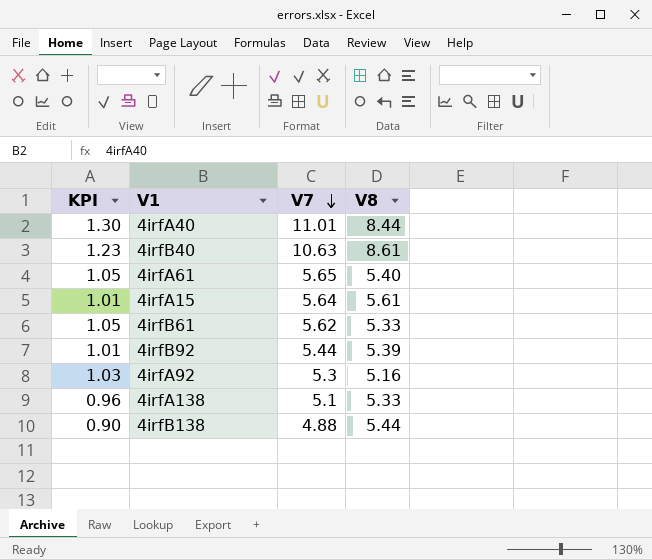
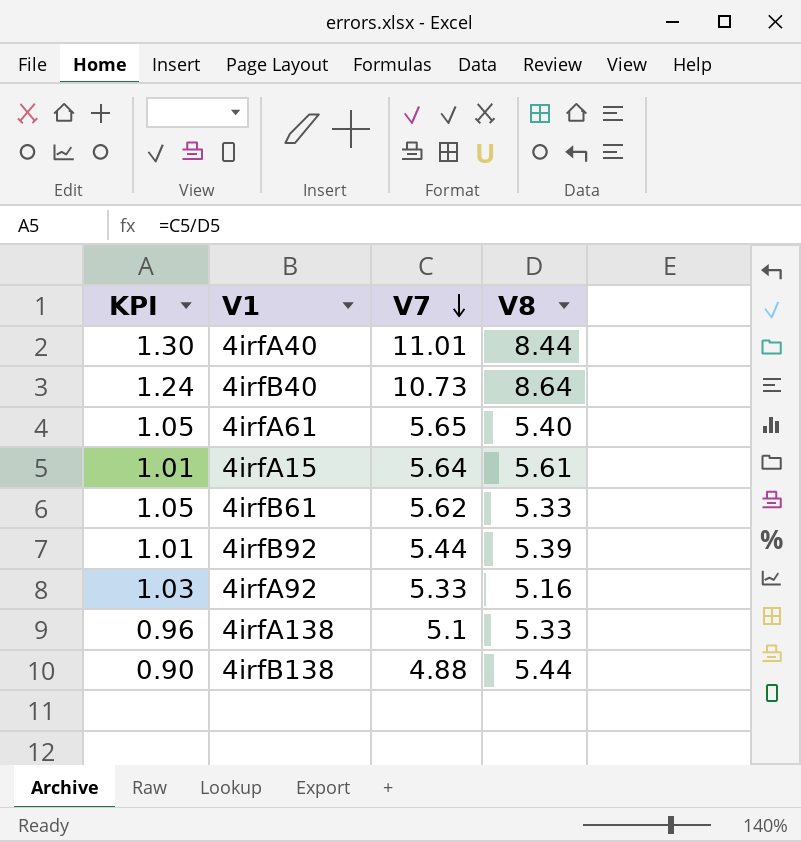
4irfB40 | KPI: 1.23 -> 1.24
4irfB40 | V7: 10.63 -> 10.73
4irfB40 | V8: 8.61 -> 8.64
4irfA92 | V7: 5.3 -> 5.33

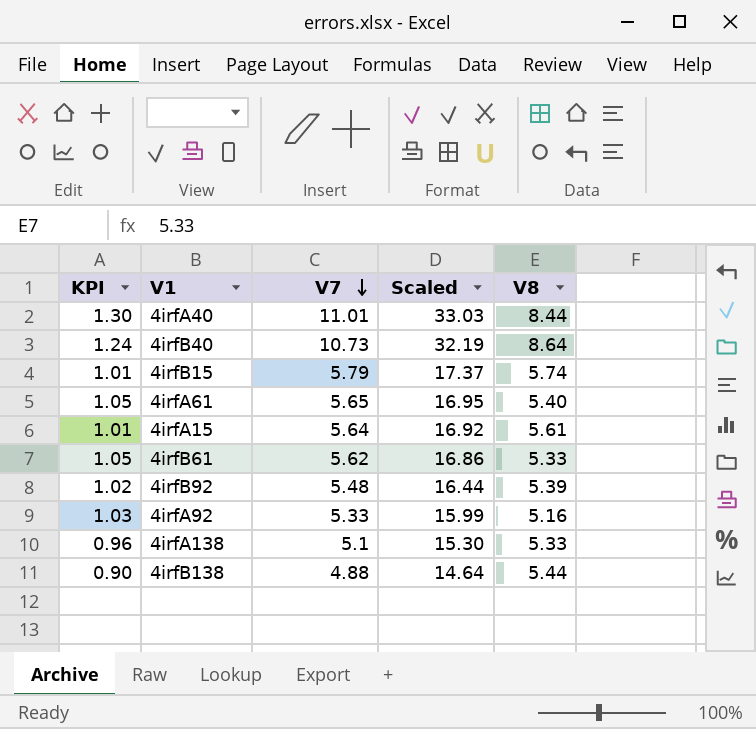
column Scaled | formula: none -> [V7] * 3
row 4irfB15: none -> 1.01 | 5.79 | 17.37 | 5.74
4irfB92 | KPI: 1.01 -> 1.02
4irfB92 | V7: 5.44 -> 5.48

